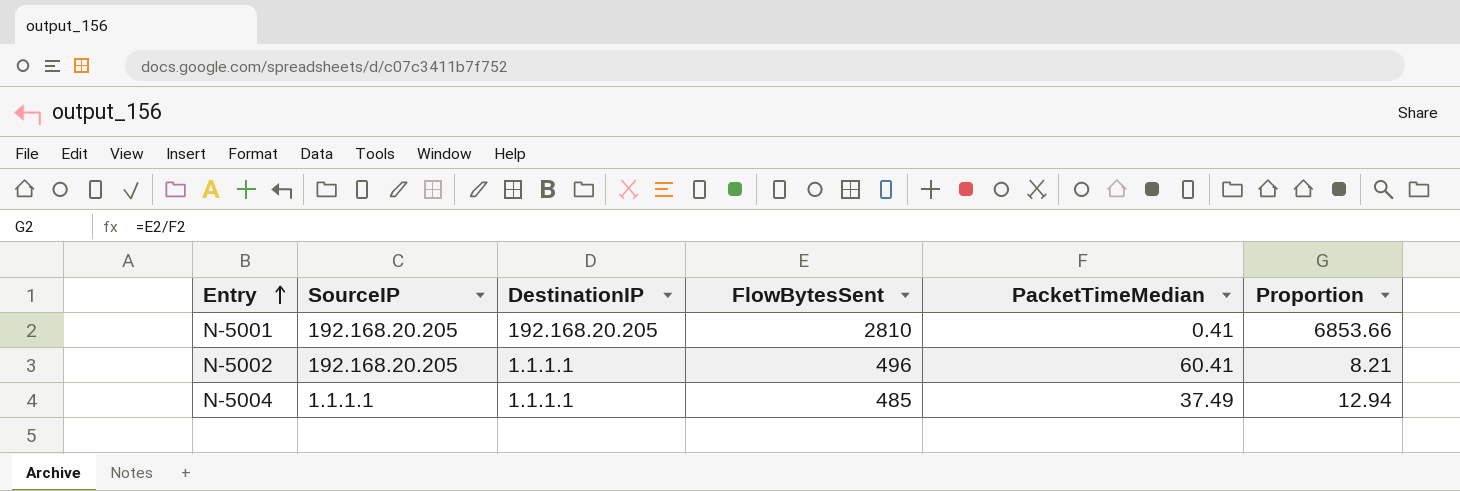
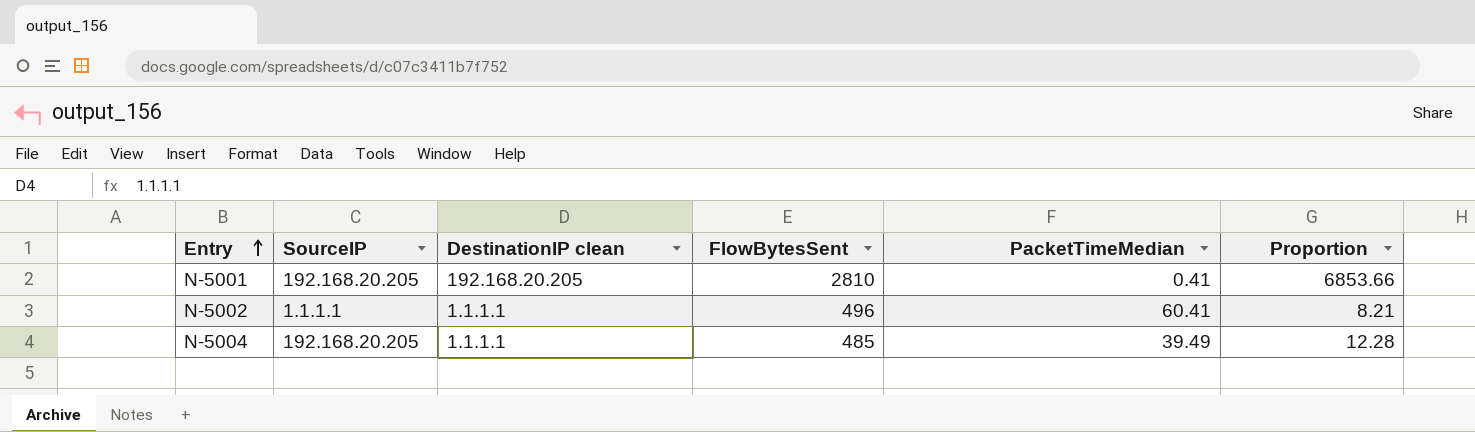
column name: DestinationIP -> DestinationIP clean
N-5002 | SourceIP: 192.168.20.205 -> 1.1.1.1
N-5004 | SourceIP: 1.1.1.1 -> 192.168.20.205
N-5004 | PacketTimeMedian: 37.49 -> 39.49
N-5004 | Proportion: 12.94 -> 12.28

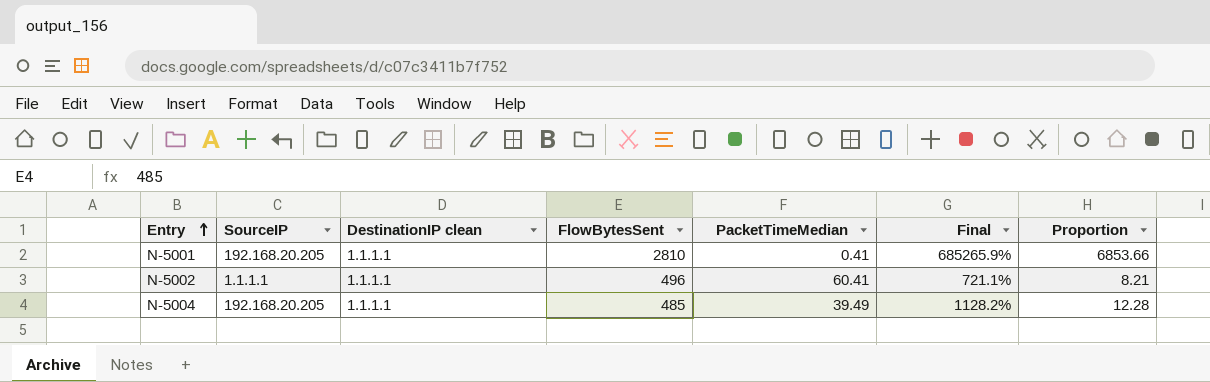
column Final | formula: none -> ([FlowBytesSent] - [PacketTimeMedian]) / [PacketTimeMedian]
N-5001 | DestinationIP clean: 192.168.20.205 -> 1.1.1.1

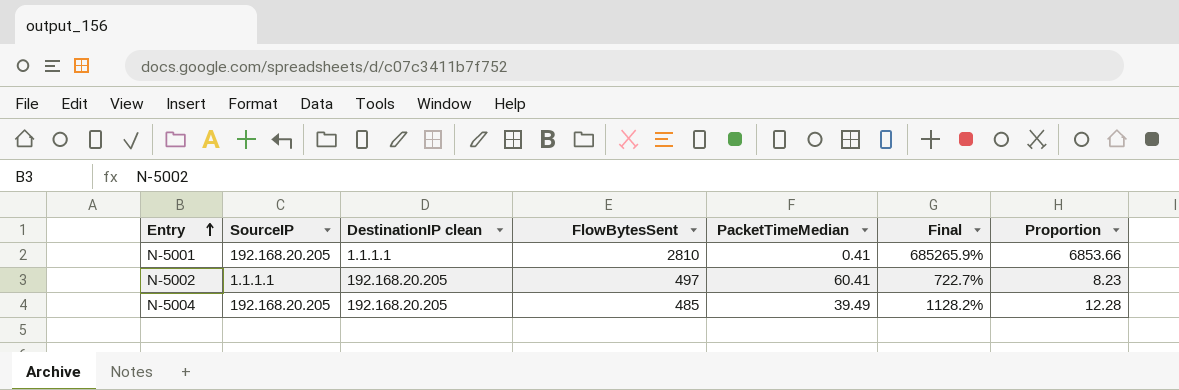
N-5002 | DestinationIP clean: 1.1.1.1 -> 192.168.20.205
N-5002 | FlowBytesSent: 496 -> 497
N-5002 | Final: 721.1% -> 722.7%
N-5002 | Proportion: 8.21 -> 8.23
N-5004 | DestinationIP clean: 1.1.1.1 -> 192.168.20.205

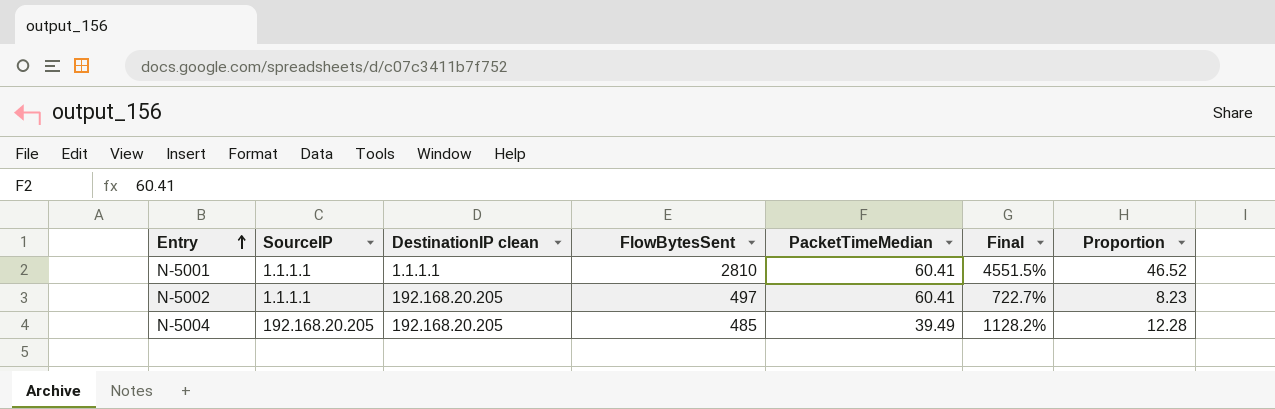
N-5001 | SourceIP: 192.168.20.205 -> 1.1.1.1
N-5001 | PacketTimeMedian: 0.41 -> 60.41
N-5001 | Final: 685265.9% -> 4551.5%
N-5001 | Proportion: 6853.66 -> 46.52

